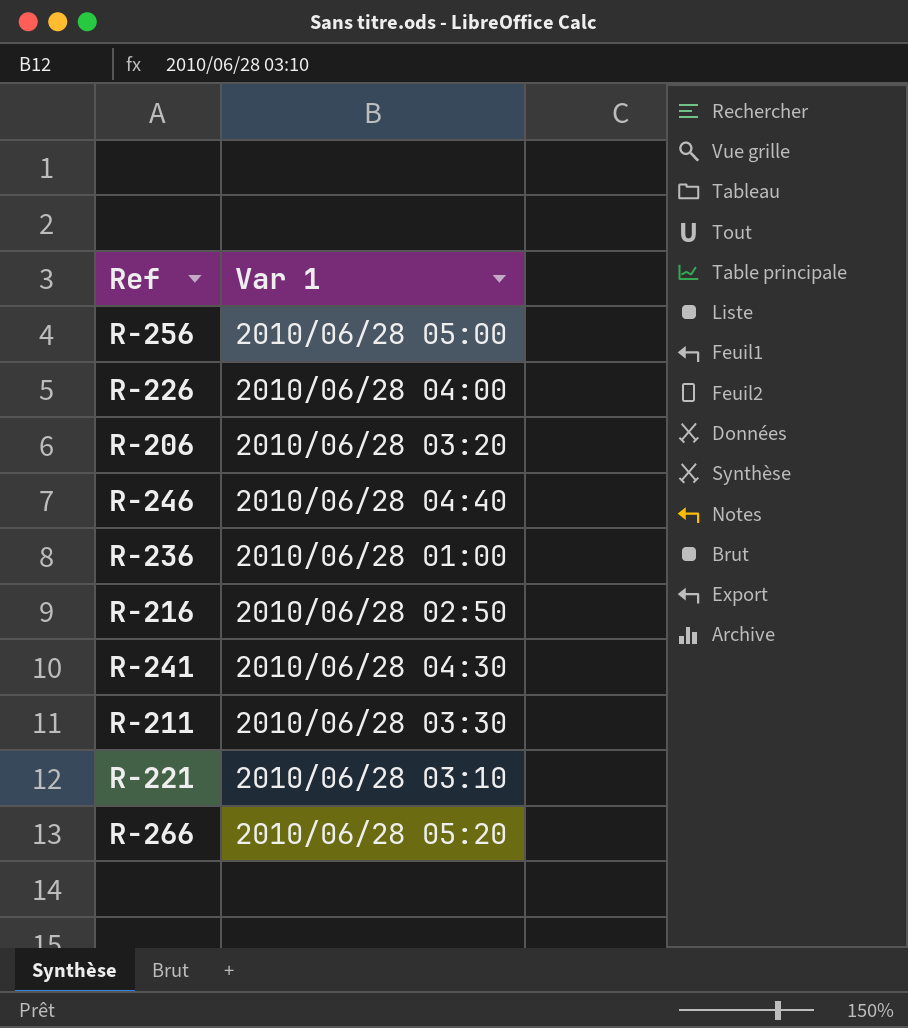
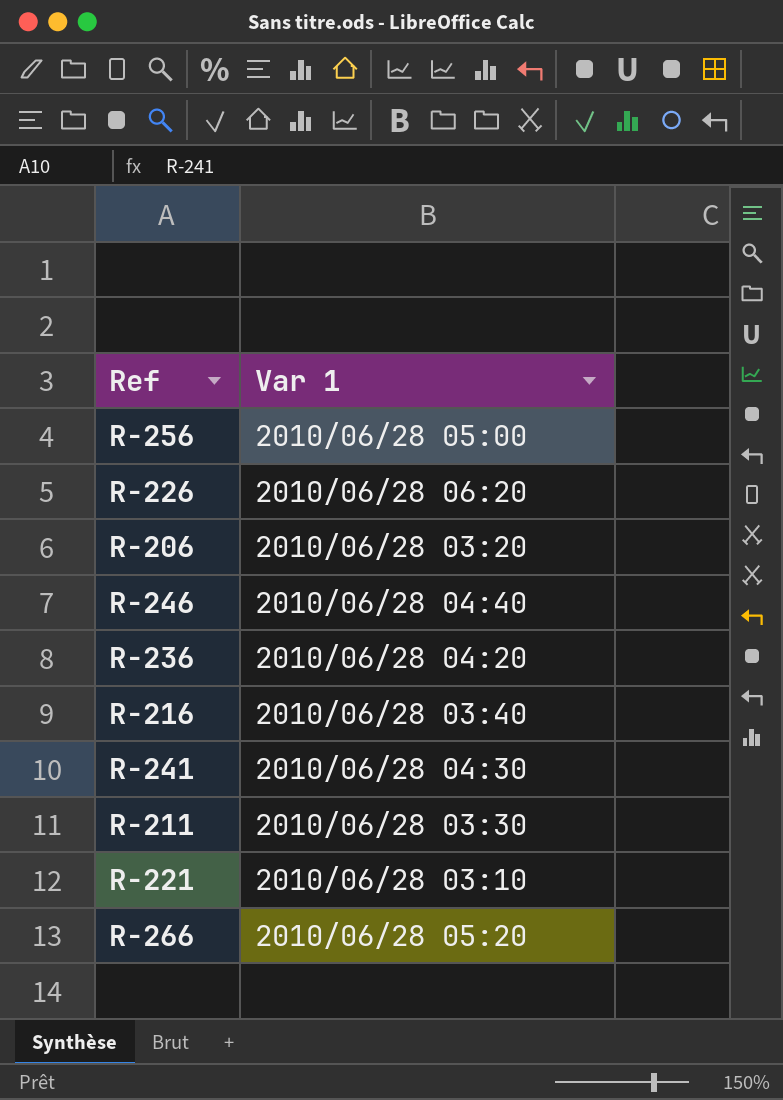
R-226 | Var 1: 2010/06/28 04:00 -> 2010/06/28 06:20
R-236 | Var 1: 2010/06/28 01:00 -> 2010/06/28 04:20
R-216 | Var 1: 2010/06/28 02:50 -> 2010/06/28 03:40

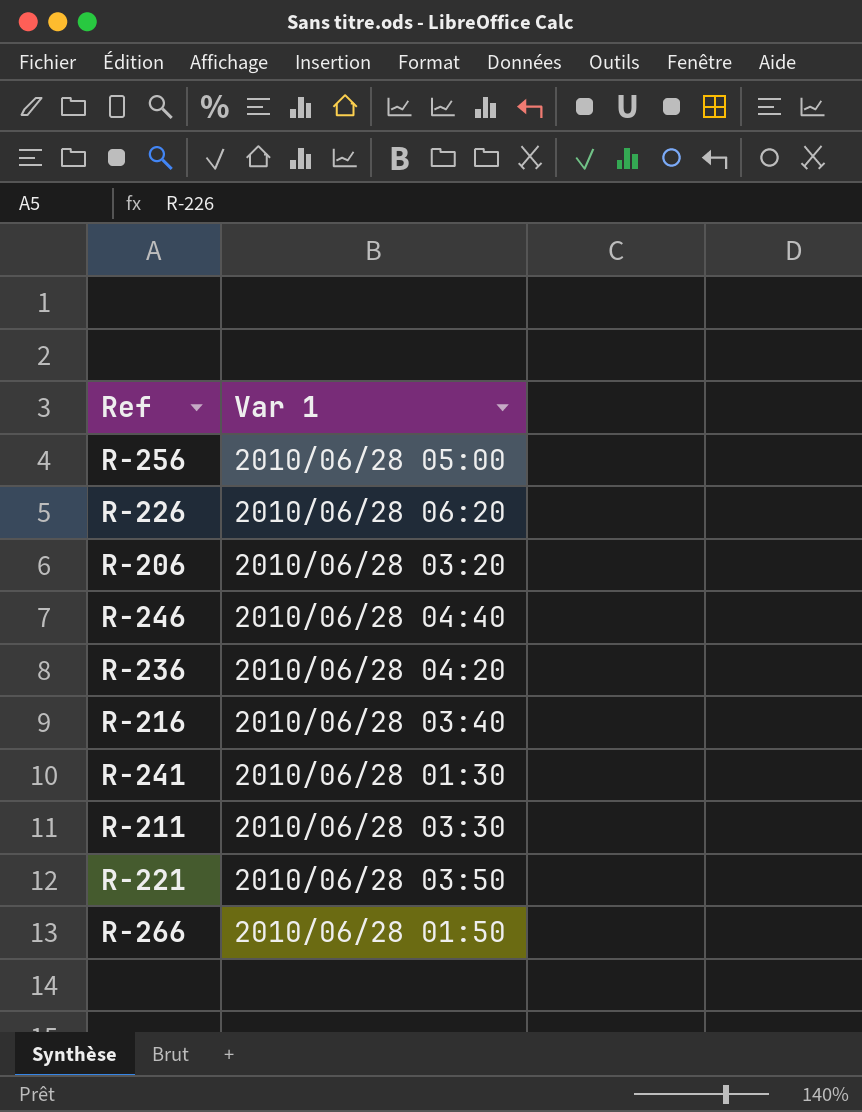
R-241 | Var 1: 2010/06/28 04:30 -> 2010/06/28 01:30
R-221 | Var 1: 2010/06/28 03:10 -> 2010/06/28 03:50
R-266 | Var 1: 2010/06/28 05:20 -> 2010/06/28 01:50

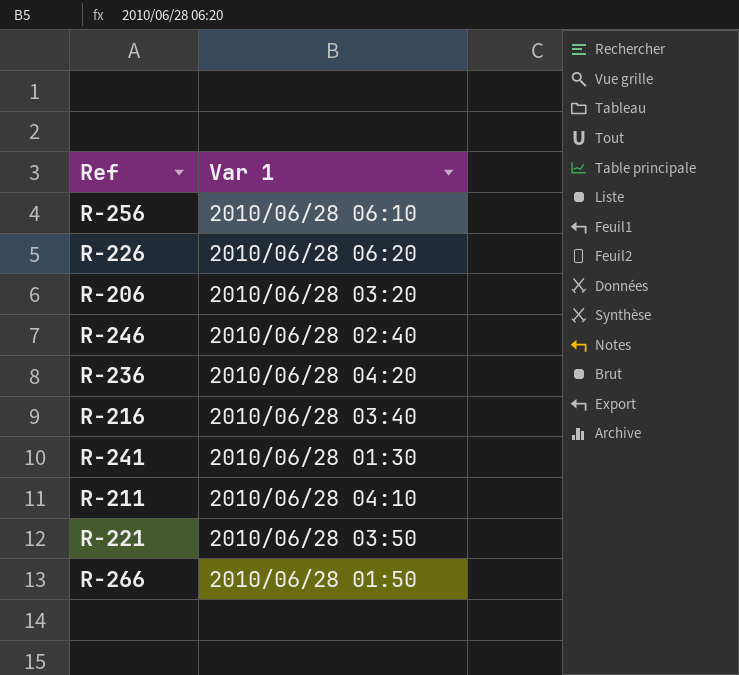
R-256 | Var 1: 2010/06/28 05:00 -> 2010/06/28 06:10
R-246 | Var 1: 2010/06/28 04:40 -> 2010/06/28 02:40
R-211 | Var 1: 2010/06/28 03:30 -> 2010/06/28 04:10

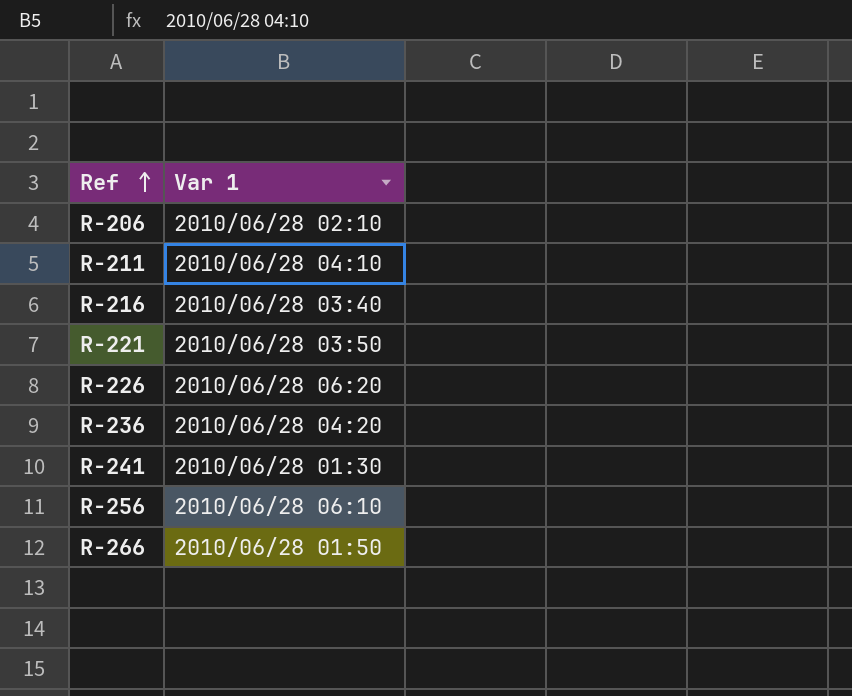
row order: none -> Ref ascending
row R-246: 2010/06/28 02:40 -> none
R-206 | Var 1: 2010/06/28 03:20 -> 2010/06/28 02:10

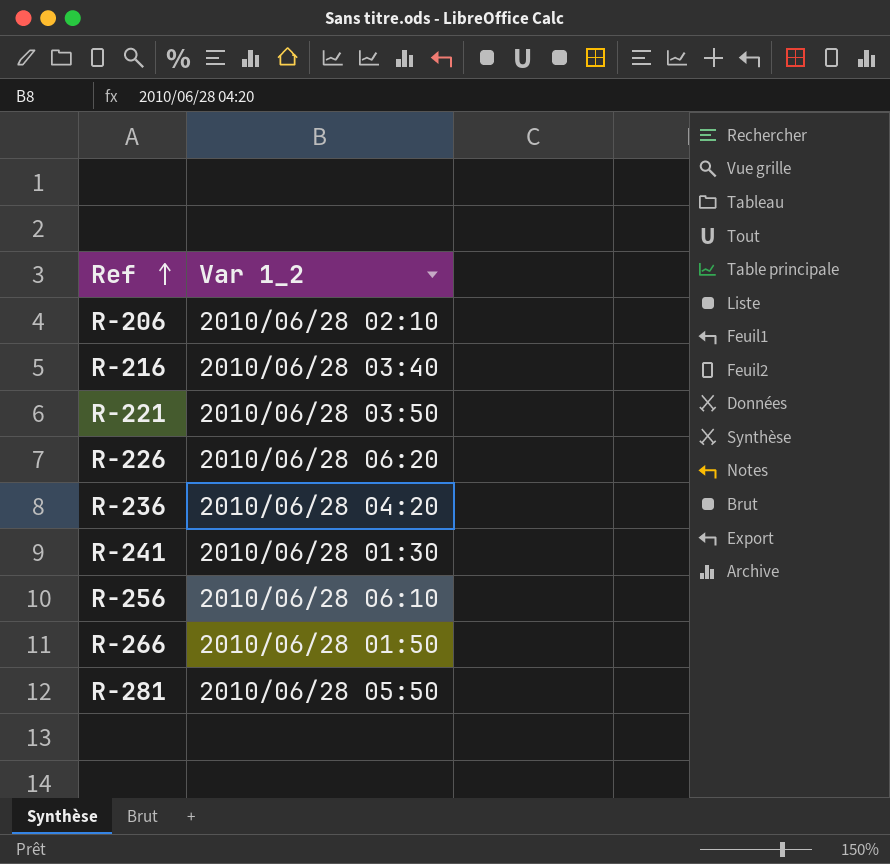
column name: Var 1 -> Var 1_2
row R-211: 2010/06/28 04:10 -> none
row R-281: none -> 2010/06/28 05:50

